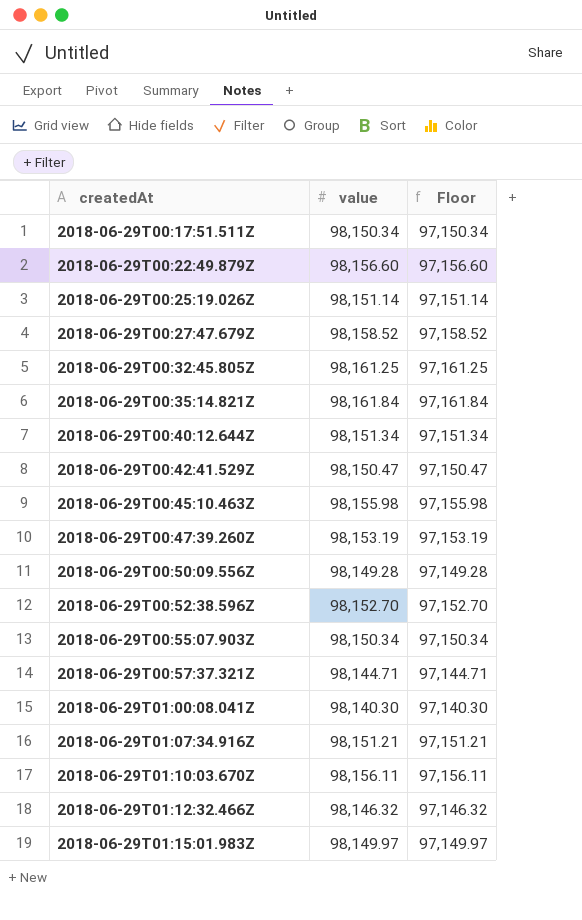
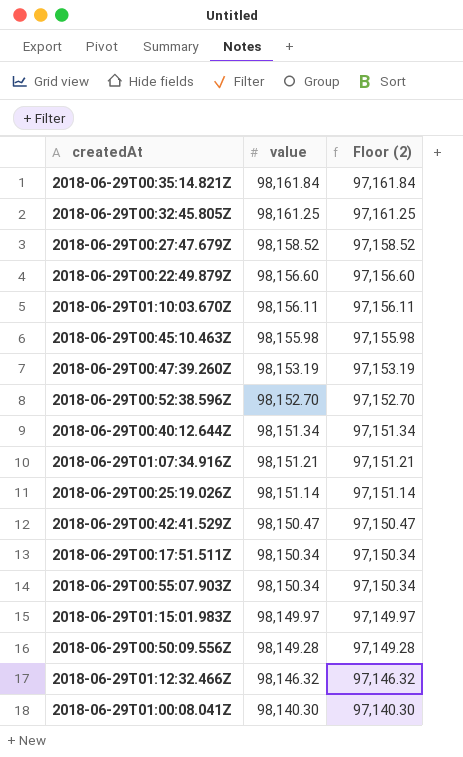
row order: createdAt ascending -> value descending
column name: Floor -> Floor (2)
row 2018-06-29T00:57:37.321Z: 98,144.71 | 97,144.71 -> none

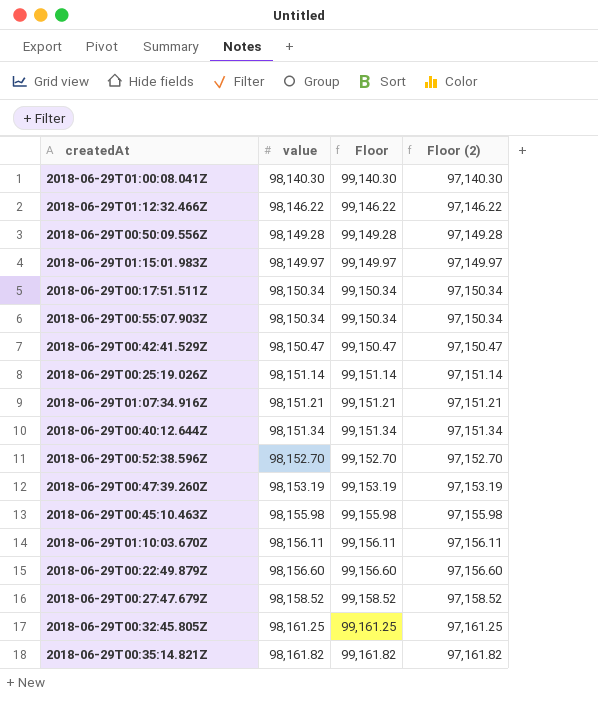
row order: value descending -> value ascending
column Floor | formula: none -> [value] + 1000
2018-06-29T01:12:32.466Z | value: 98,146.32 -> 98,146.22
2018-06-29T01:12:32.466Z | Floor (2): 97,146.32 -> 97,146.22
2018-06-29T00:35:14.821Z | value: 98,161.84 -> 98,161.82
2018-06-29T00:35:14.821Z | Floor (2): 97,161.84 -> 97,161.82

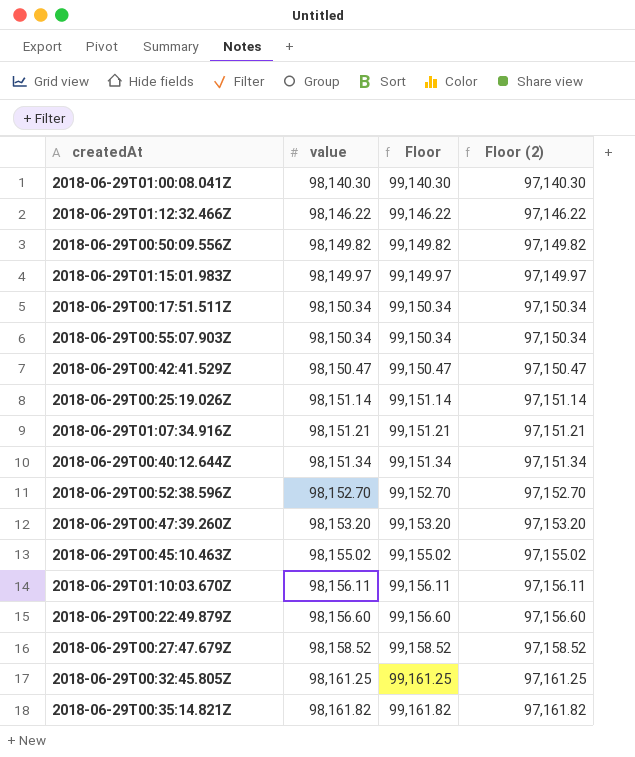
2018-06-29T00:50:09.556Z | value: 98,149.28 -> 98,149.82
2018-06-29T00:50:09.556Z | Floor: 99,149.28 -> 99,149.82
2018-06-29T00:50:09.556Z | Floor (2): 97,149.28 -> 97,149.82
2018-06-29T00:47:39.260Z | value: 98,153.19 -> 98,153.20
2018-06-29T00:47:39.260Z | Floor: 99,153.19 -> 99,153.20
2018-06-29T00:47:39.260Z | Floor (2): 97,153.19 -> 97,153.20
2018-06-29T00:45:10.463Z | value: 98,155.98 -> 98,155.02
2018-06-29T00:45:10.463Z | Floor: 99,155.98 -> 99,155.02
2018-06-29T00:45:10.463Z | Floor (2): 97,155.98 -> 97,155.02

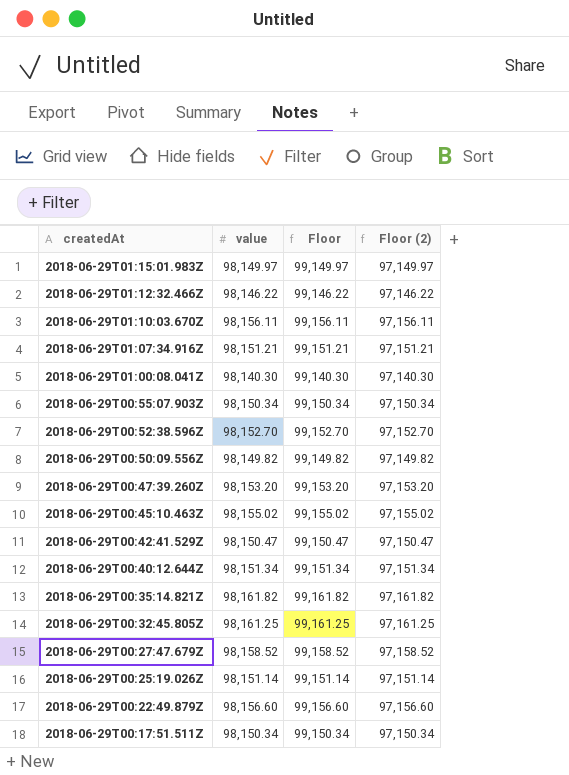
row order: value ascending -> createdAt descending

